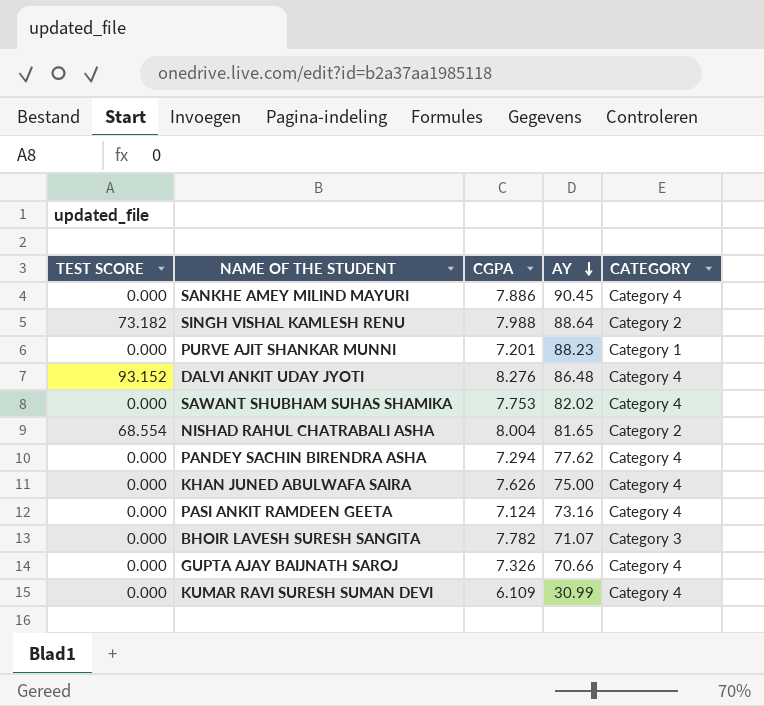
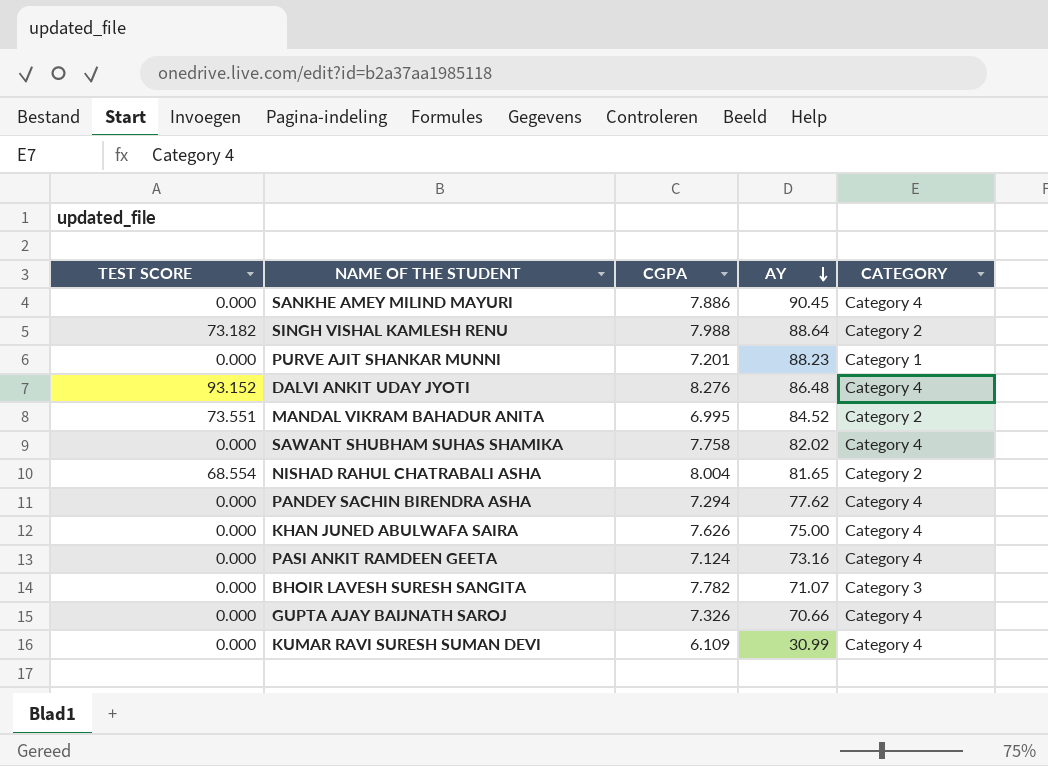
row MANDAL VIKRAM BAHADUR ANITA: none -> 73.551 | 6.995 | 84.52 | Category 2
SAWANT SHUBHAM SUHAS SHAMIKA | CGPA: 7.753 -> 7.758

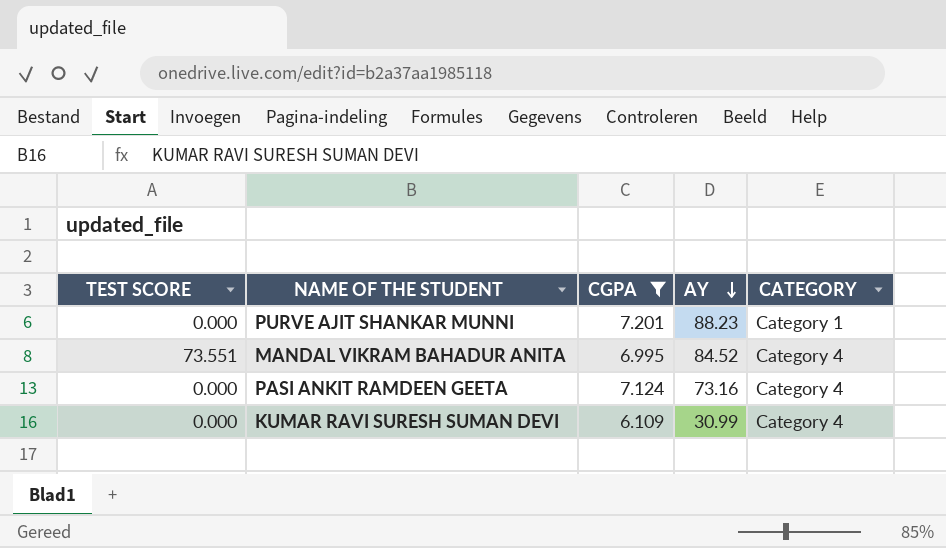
filter: none -> CGPA <= 7.201
MANDAL VIKRAM BAHADUR ANITA | CATEGORY: Category 2 -> Category 4

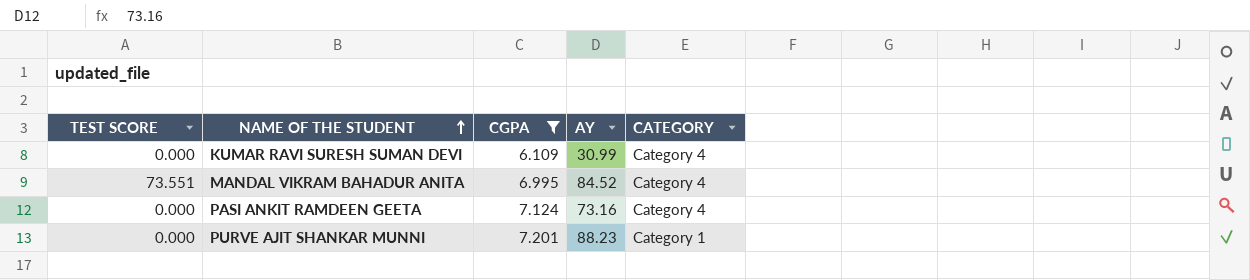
row order: AY descending -> NAME OF THE STUDENT ascending

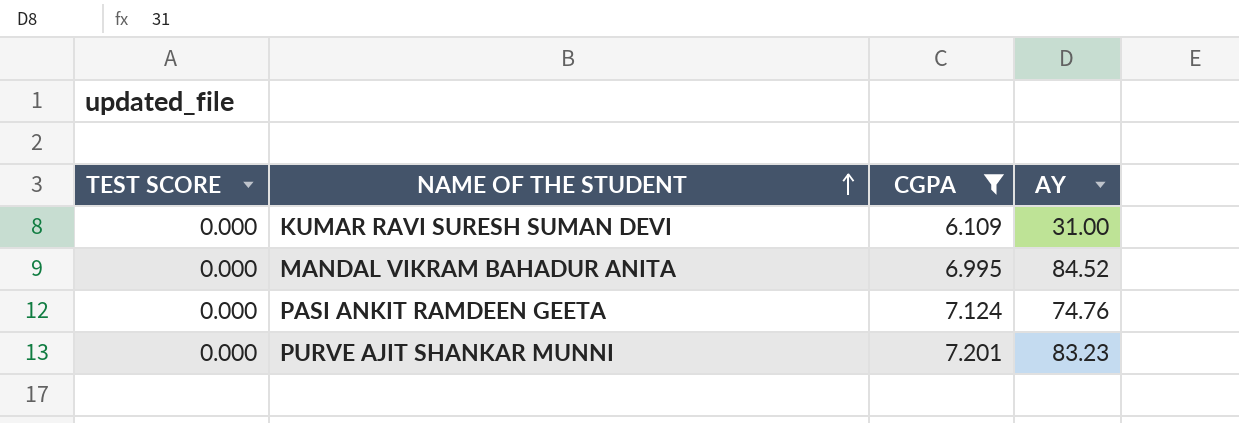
column CATEGORY | position: 5 -> none
KUMAR RAVI SURESH SUMAN DEVI | AY: 30.99 -> 31.00
MANDAL VIKRAM BAHADUR ANITA | TEST SCORE: 73.551 -> 0.000
PASI ANKIT RAMDEEN GEETA | AY: 73.16 -> 74.76
PURVE AJIT SHANKAR MUNNI | AY: 88.23 -> 83.23

